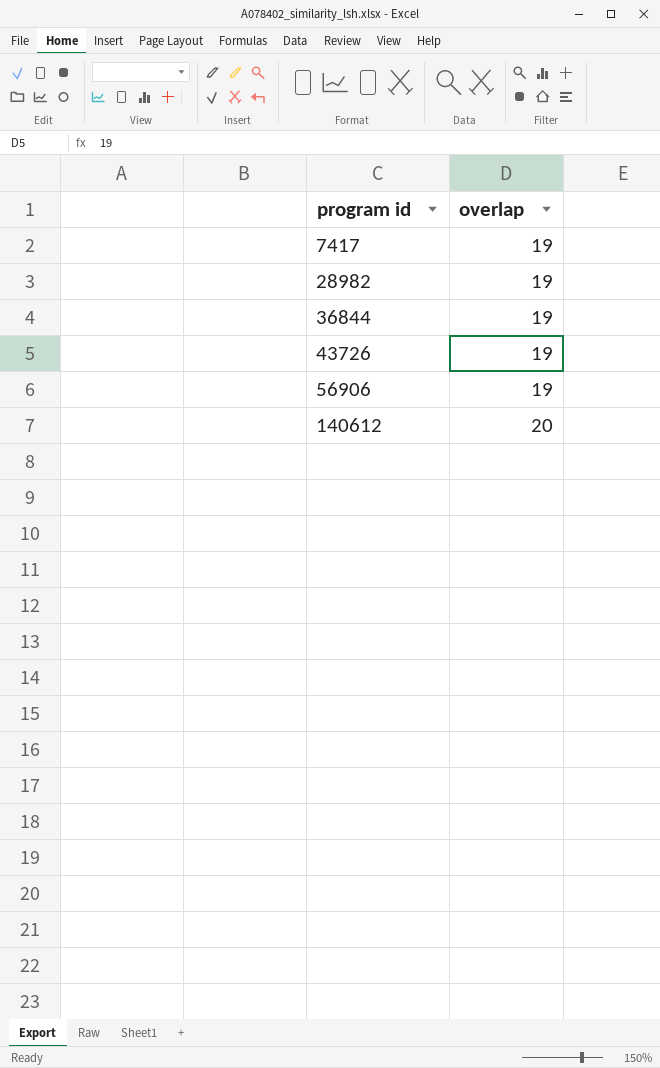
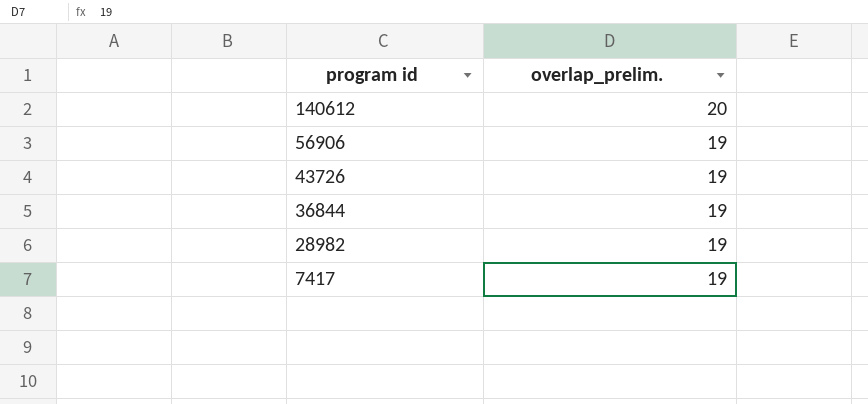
row order: program id ascending -> program id descending
column name: overlap -> overlap_prelim.

